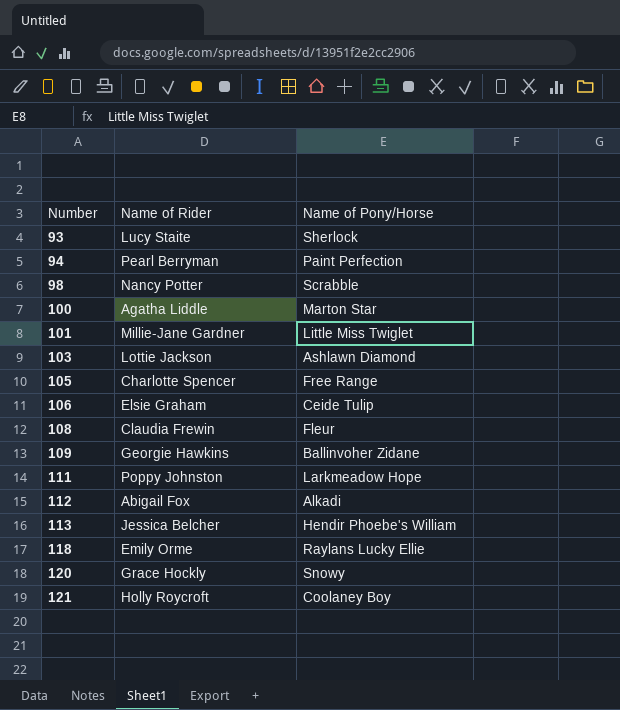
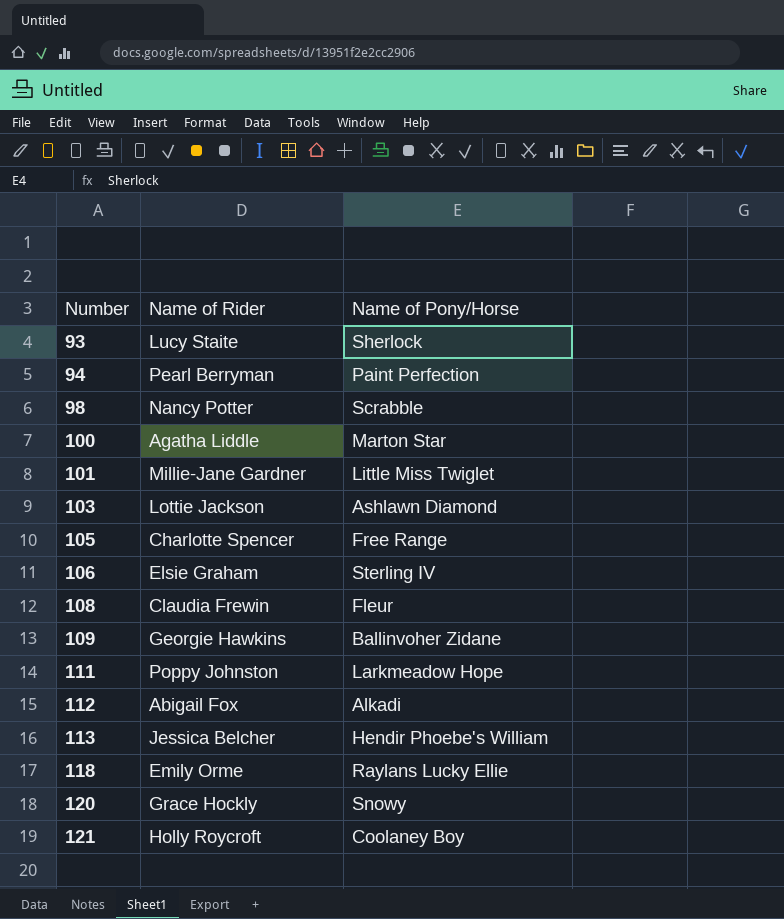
106 | Name of Pony/Horse: Ceide Tulip -> Sterling IV

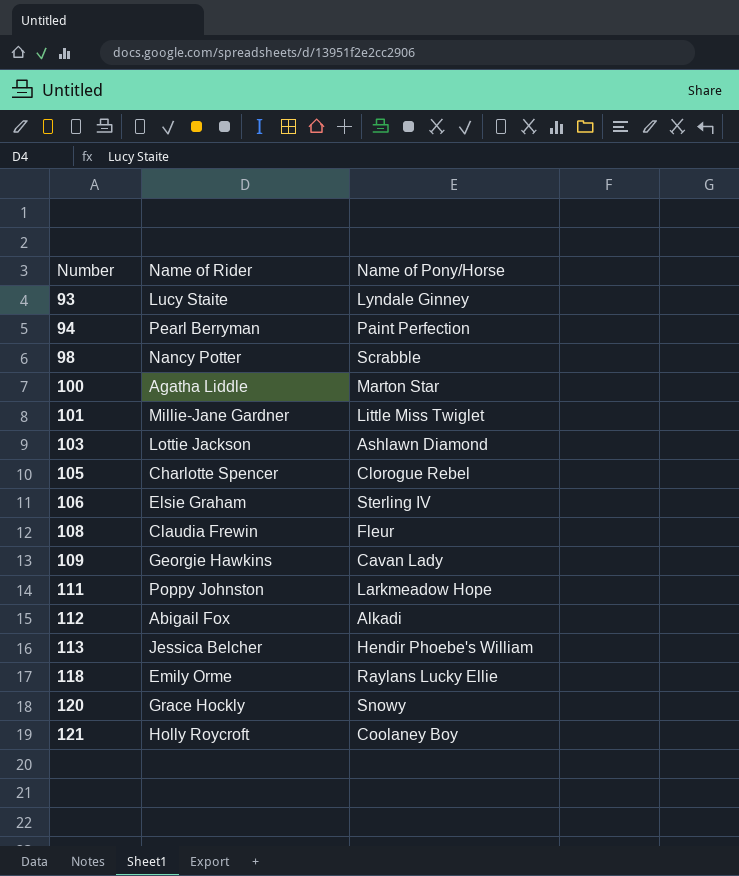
93 | Name of Pony/Horse: Sherlock -> Lyndale Ginney
105 | Name of Pony/Horse: Free Range -> Clorogue Rebel
109 | Name of Pony/Horse: Ballinvoher Zidane -> Cavan Lady

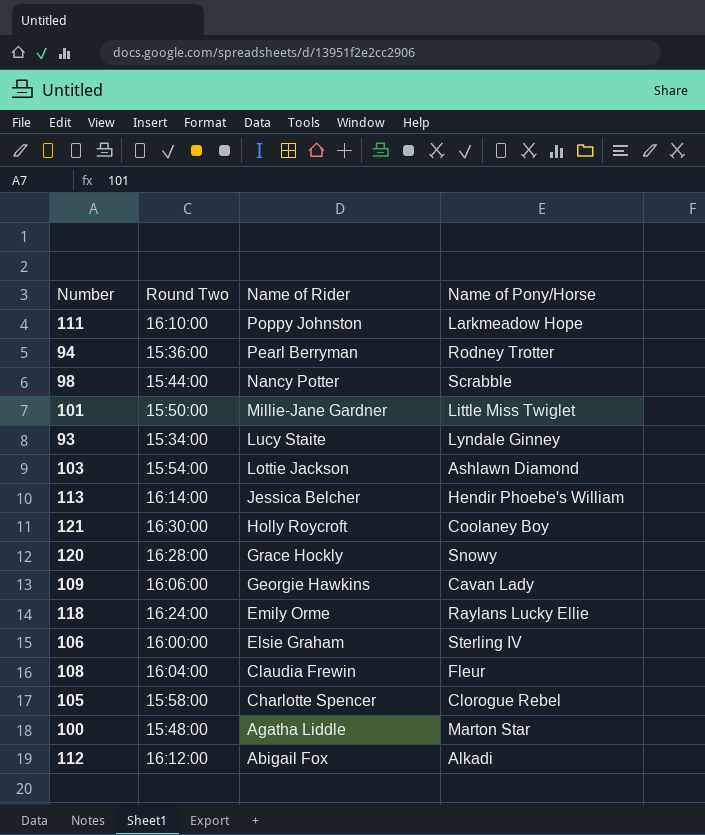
row order: Number ascending -> Name of Rider descending
column Round Two | position: none -> 2
94 | Name of Pony/Horse: Paint Perfection -> Rodney Trotter

